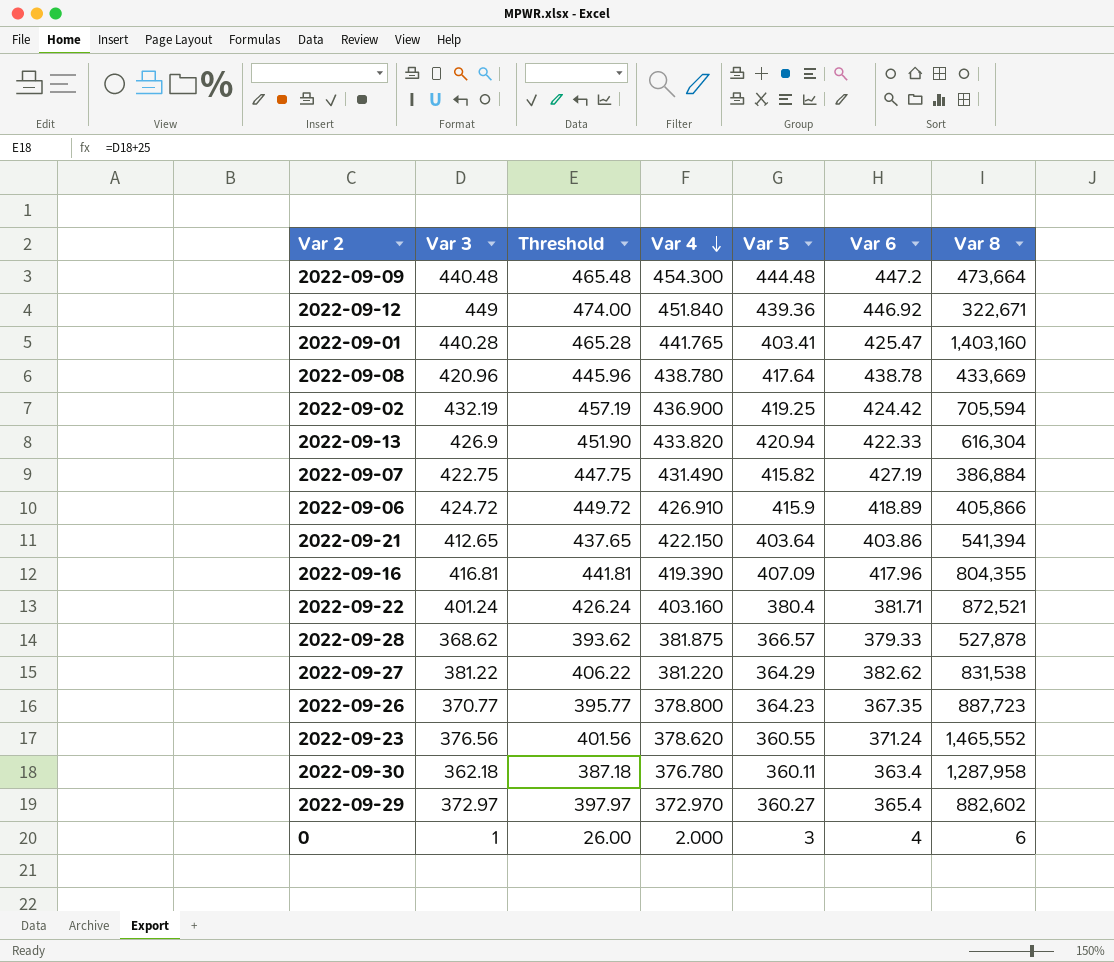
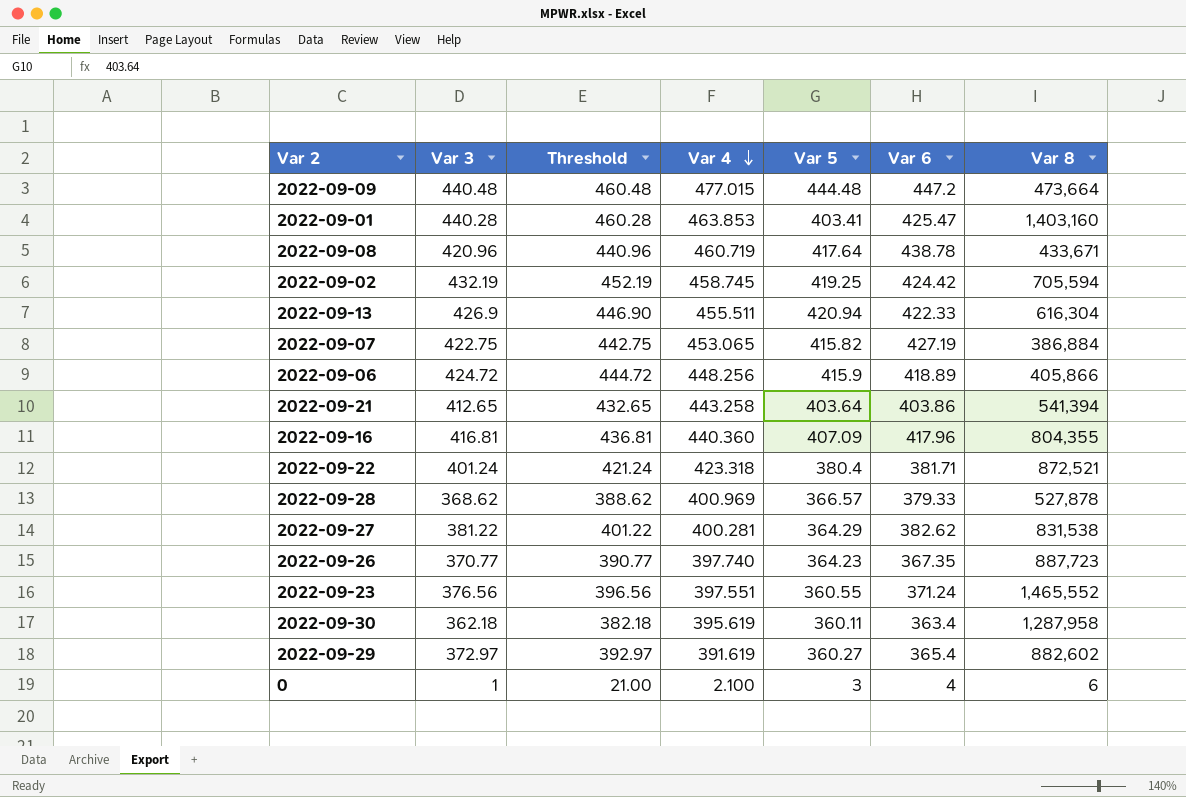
column Threshold | formula: [Var 3] + 25 -> [Var 3] + 20
row 2022-09-12: 449 | 474.00 | 451.840 | 439.36 | 446.92 | 322,671 -> none
2022-09-09 | Var 4: 454.300 -> 477.015
2022-09-01 | Var 4: 441.765 -> 463.853
2022-09-08 | Var 4: 438.780 -> 460.719
2022-09-08 | Var 8: 433,669 -> 433,671
2022-09-02 | Var 4: 436.900 -> 458.745
2022-09-13 | Var 4: 433.820 -> 455.511
2022-09-07 | Var 4: 431.490 -> 453.065
2022-09-06 | Var 4: 426.910 -> 448.256
2022-09-21 | Var 4: 422.150 -> 443.258
2022-09-16 | Var 4: 419.390 -> 440.360
2022-09-22 | Var 4: 403.160 -> 423.318
2022-09-28 | Var 4: 381.875 -> 400.969
2022-09-27 | Var 4: 381.220 -> 400.281
2022-09-26 | Var 4: 378.800 -> 397.740
2022-09-23 | Var 4: 378.620 -> 397.551
2022-09-30 | Var 4: 376.780 -> 395.619
2022-09-29 | Var 4: 372.970 -> 391.619
0 | Var 4: 2.000 -> 2.100

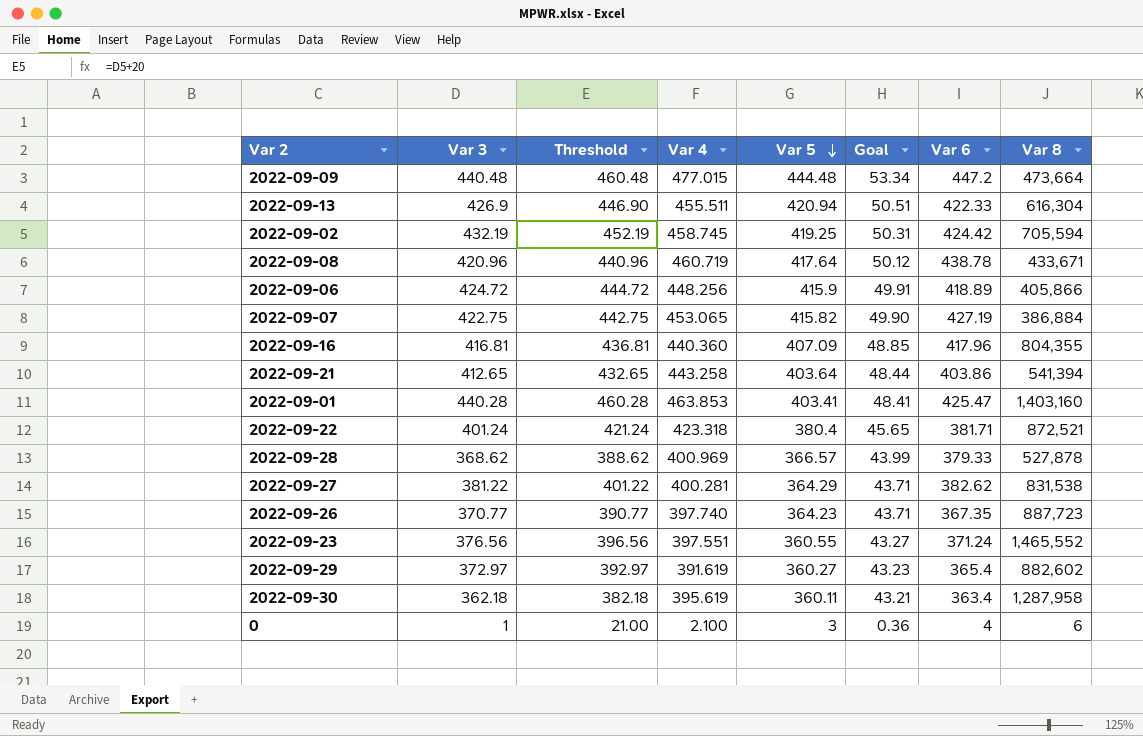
row order: Var 4 descending -> Var 5 descending
column Goal | formula: none -> [Var 5] * 0.12

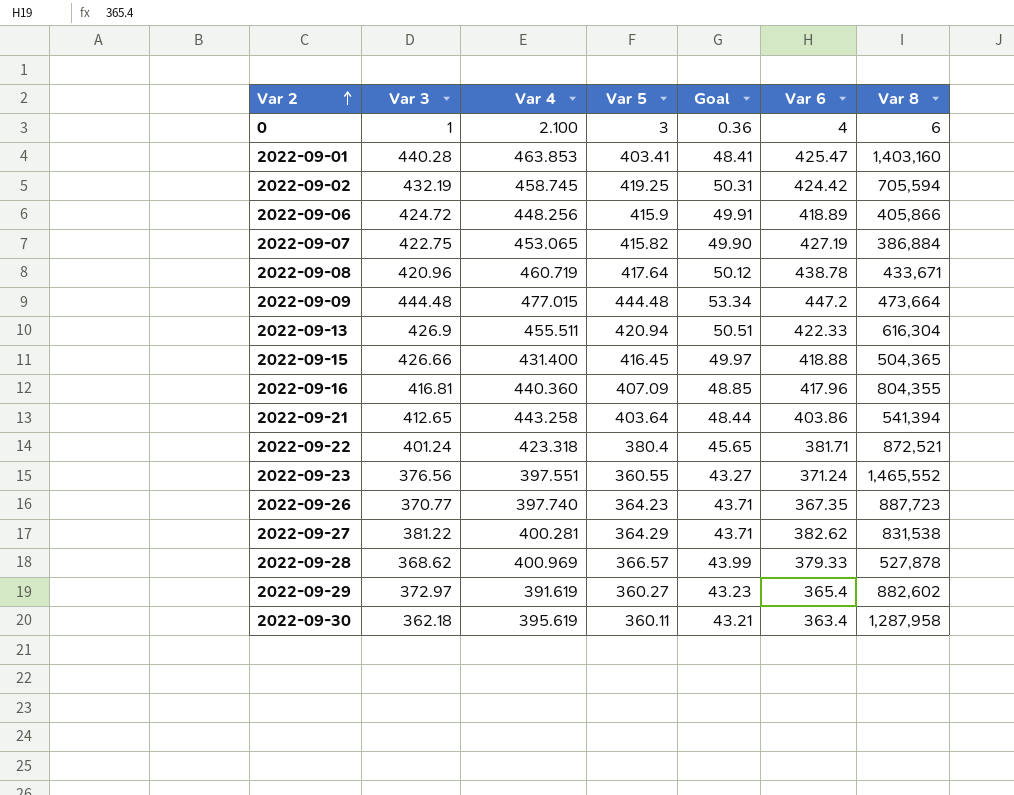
row order: Var 5 descending -> Var 2 ascending
column Threshold | formula: [Var 3] + 20 -> none
2022-09-09 | Var 3: 440.48 -> 444.48
row 2022-09-15: none -> 426.66 | 431.400 | 416.45 | 49.97 | 418.88 | 504,365

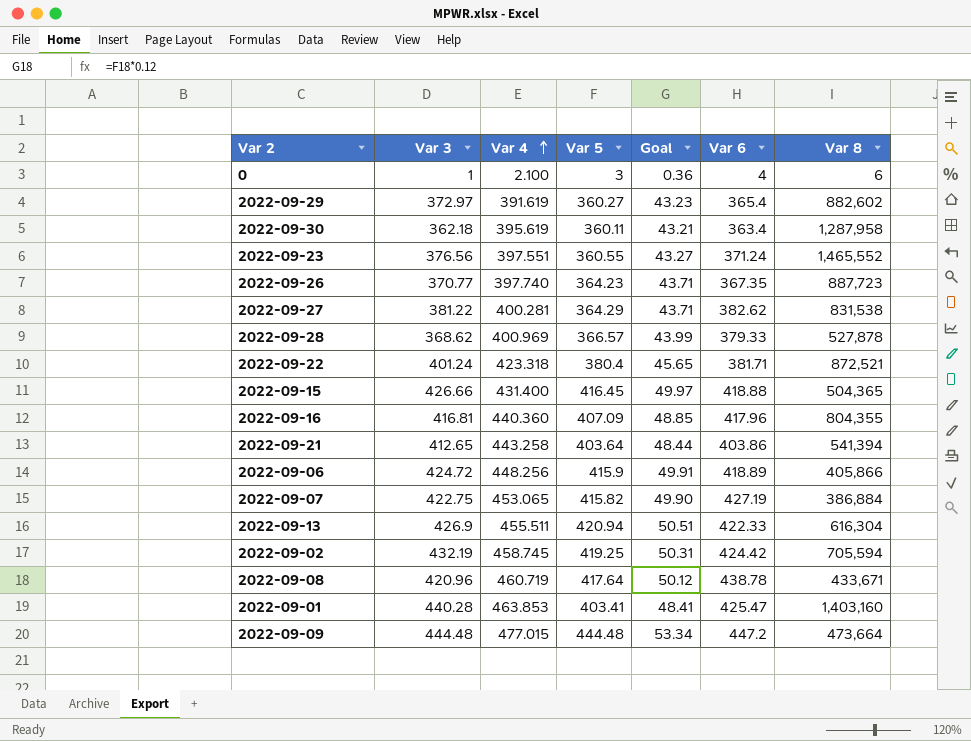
row order: Var 2 ascending -> Var 4 ascending

